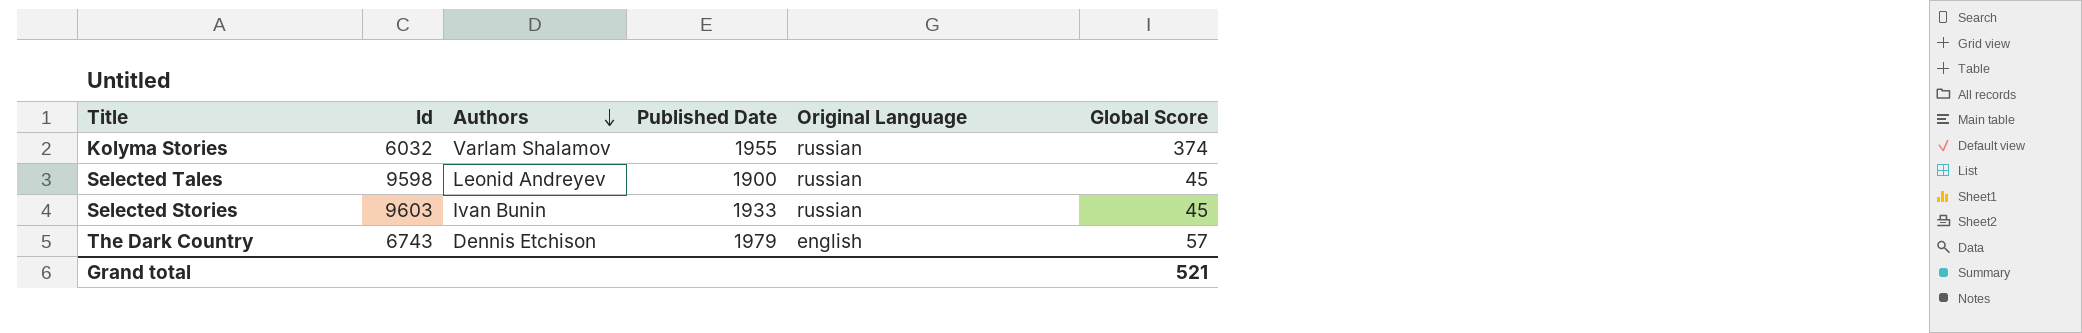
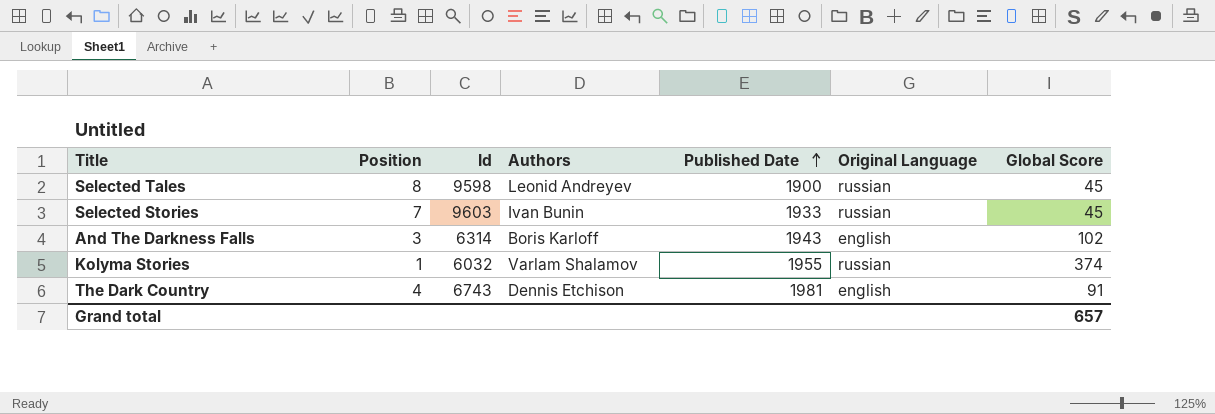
row order: Authors descending -> Published Date ascending
column Position | position: none -> 2
row And The Darkness Falls: none -> 3 | 6314 | Boris Karloff | 1943 | english | 102
The Dark Country | Published Date: 1979 -> 1981
The Dark Country | Global Score: 57 -> 91
Grand total | Global Score: 521 -> 657

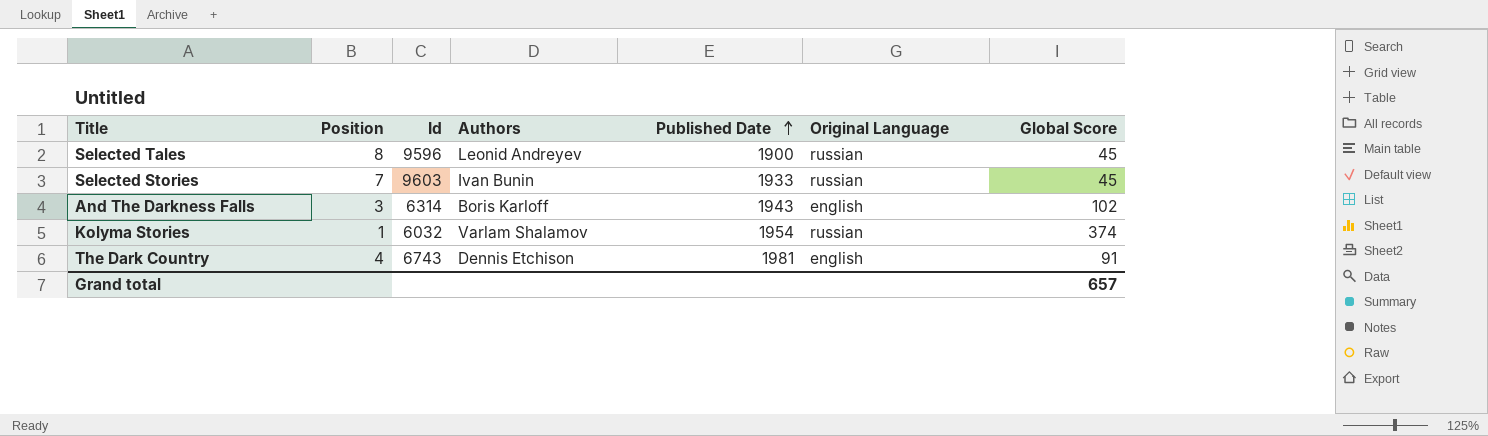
Selected Tales | Id: 9598 -> 9596
Kolyma Stories | Published Date: 1955 -> 1954

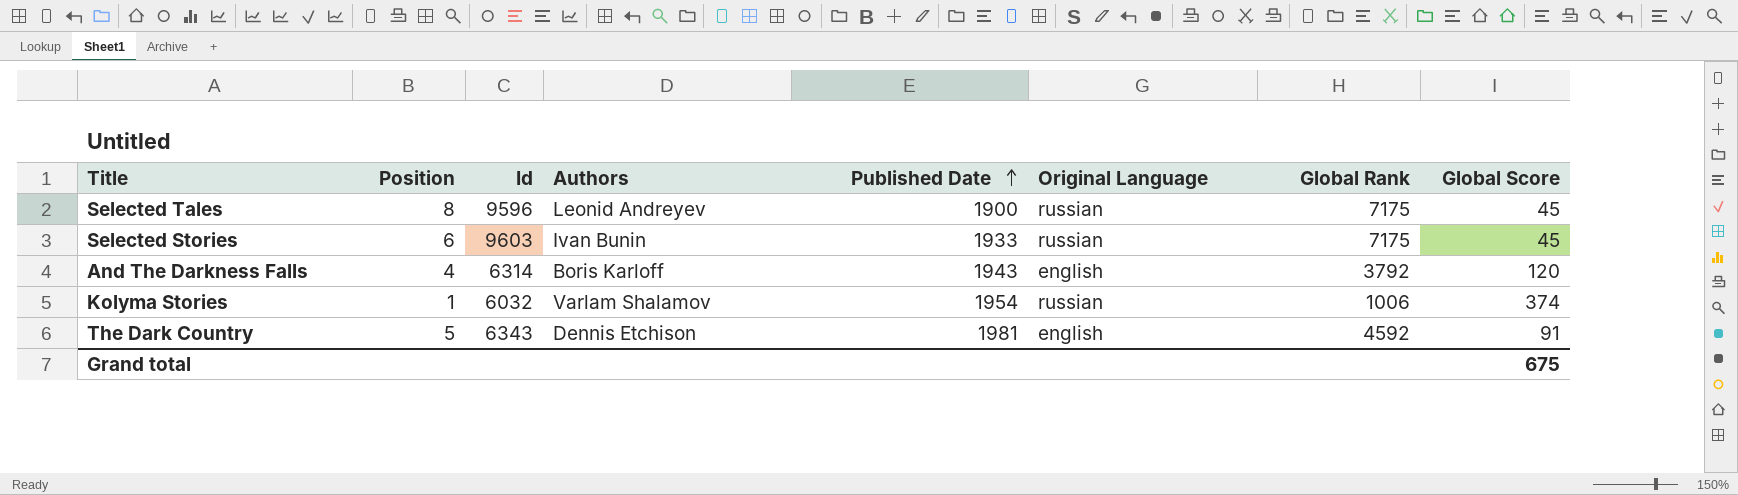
column Global Rank | position: none -> 7
Selected Stories | Position: 7 -> 6
And The Darkness Falls | Position: 3 -> 4
And The Darkness Falls | Global Score: 102 -> 120
The Dark Country | Position: 4 -> 5
The Dark Country | Id: 6743 -> 6343
Grand total | Global Score: 657 -> 675

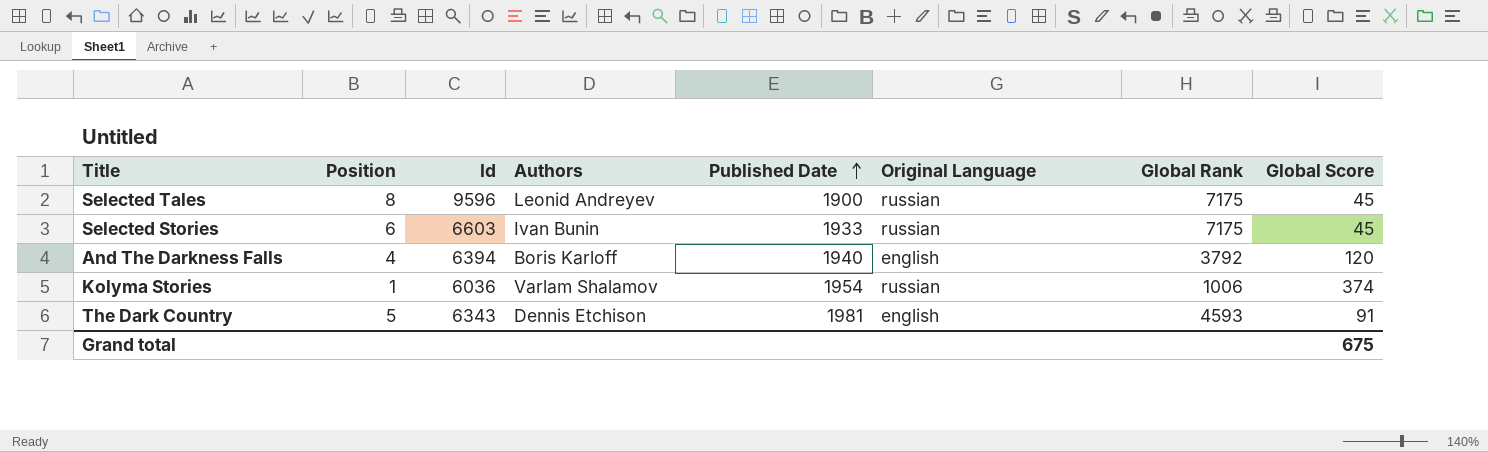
Selected Stories | Id: 9603 -> 6603
And The Darkness Falls | Id: 6314 -> 6394
And The Darkness Falls | Published Date: 1943 -> 1940
Kolyma Stories | Id: 6032 -> 6036
The Dark Country | Global Rank: 4592 -> 4593

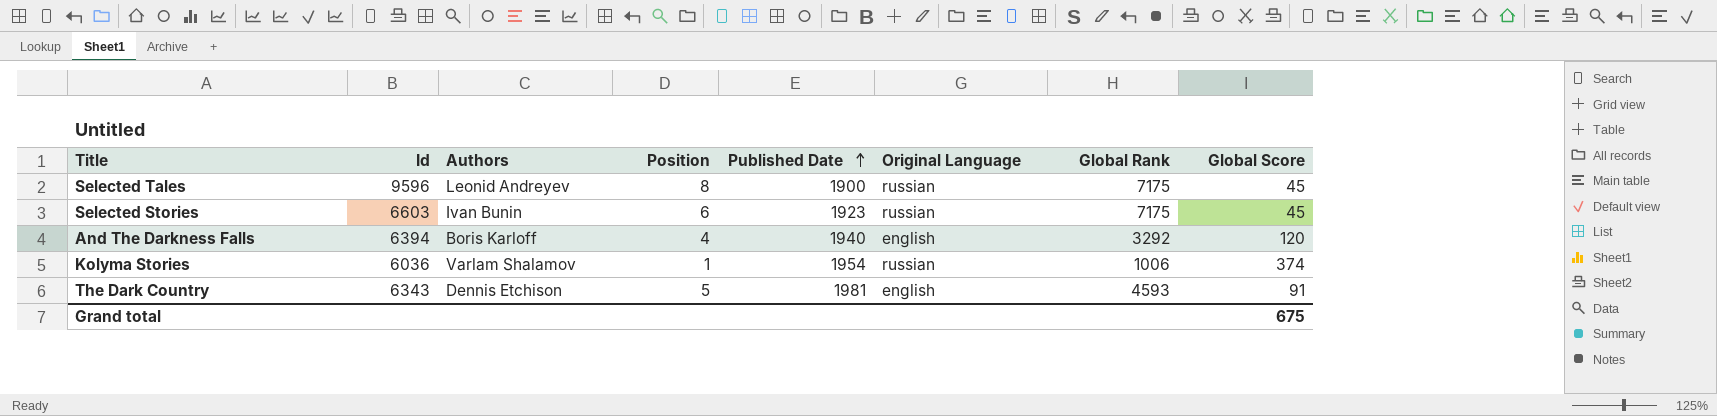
column Position | position: 2 -> 4
Selected Stories | Published Date: 1933 -> 1923
And The Darkness Falls | Global Rank: 3792 -> 3292

